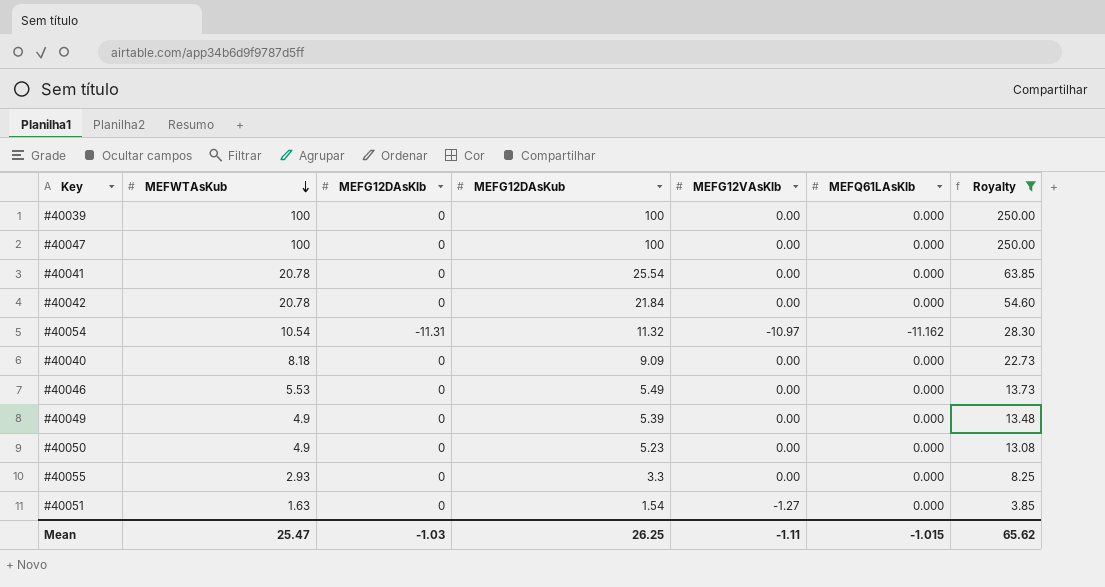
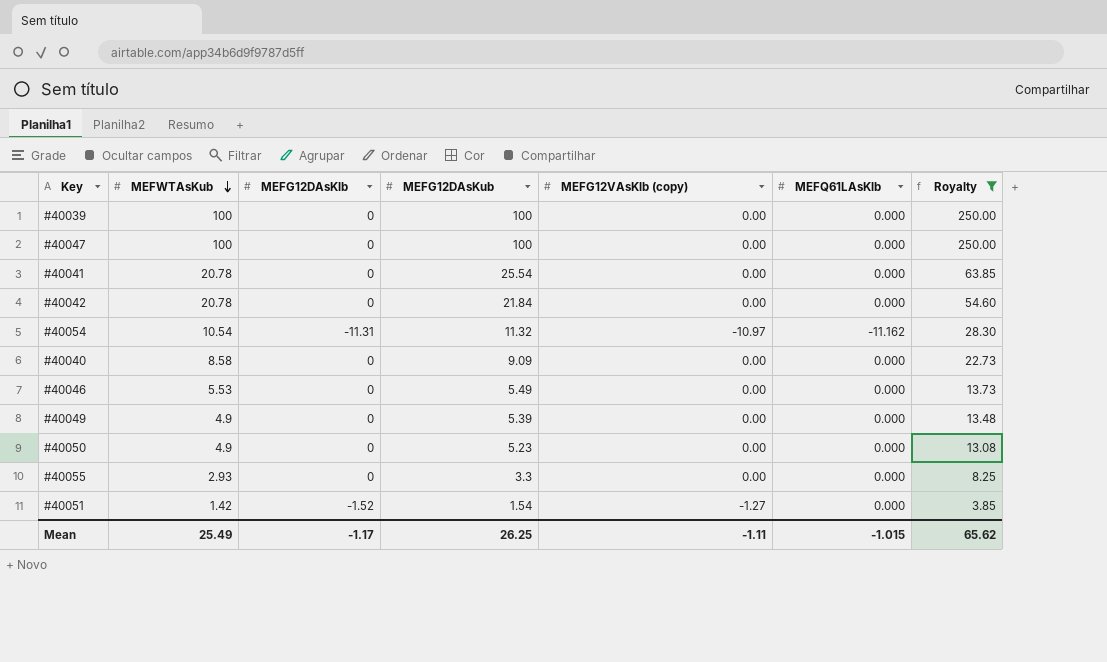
column name: MEFG12VAsKlb -> MEFG12VAsKlb (copy)
#40040 | MEFWTAsKub: 8.18 -> 8.58
#40051 | MEFWTAsKub: 1.63 -> 1.42
#40051 | MEFG12DAsKlb: 0 -> -1.52
Mean | MEFWTAsKub: 25.47 -> 25.49
Mean | MEFG12DAsKlb: -1.03 -> -1.17

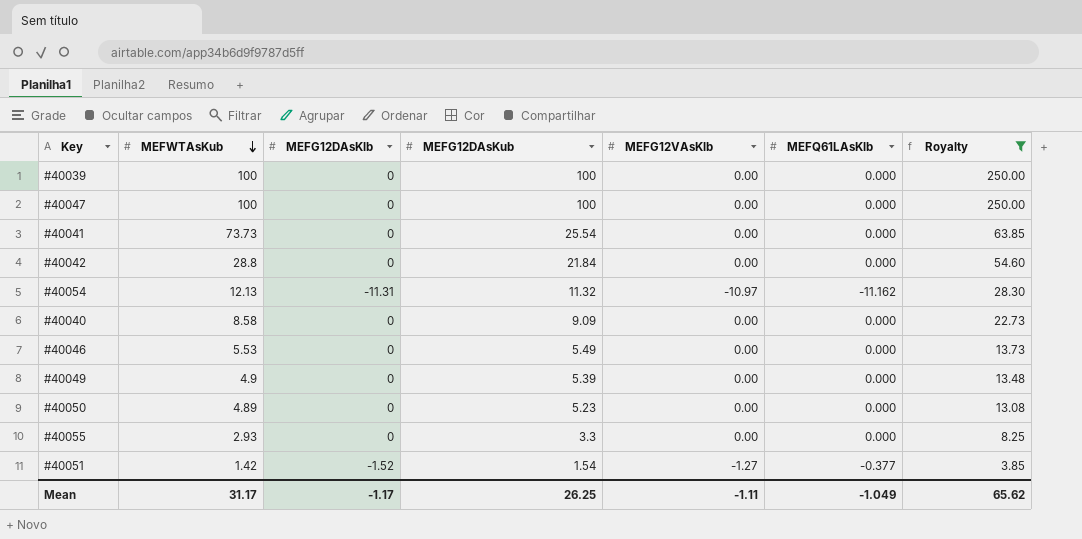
column name: MEFG12VAsKlb (copy) -> MEFG12VAsKlb
#40041 | MEFWTAsKub: 20.78 -> 73.73
#40042 | MEFWTAsKub: 20.78 -> 28.8
#40054 | MEFWTAsKub: 10.54 -> 12.13
#40050 | MEFWTAsKub: 4.9 -> 4.89
#40051 | MEFQ61LAsKlb: 0.000 -> -0.377
Mean | MEFWTAsKub: 25.49 -> 31.17
Mean | MEFQ61LAsKlb: -1.015 -> -1.049

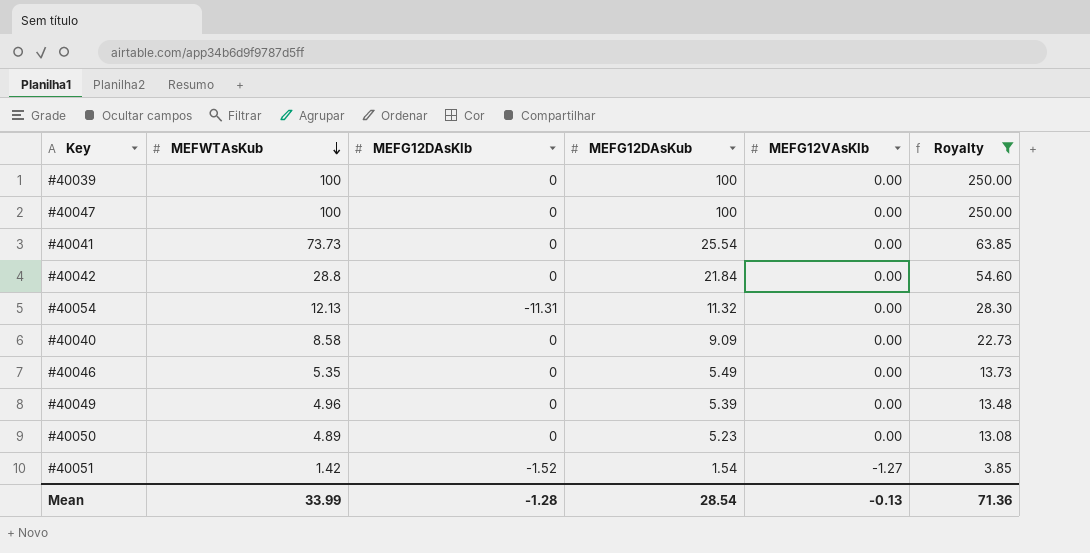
column MEFQ61LAsKlb | position: 6 -> none
row #40055: 2.93 | 0 | 3.3 | 0.00 | 0.000 | 8.25 -> none
#40054 | MEFG12VAsKlb: -10.97 -> 0.00
#40046 | MEFWTAsKub: 5.53 -> 5.35
#40049 | MEFWTAsKub: 4.9 -> 4.96
Mean | MEFWTAsKub: 31.17 -> 33.99
Mean | MEFG12DAsKlb: -1.17 -> -1.28
Mean | MEFG12DAsKub: 26.25 -> 28.54
Mean | MEFG12VAsKlb: -1.11 -> -0.13
Mean | Royalty: 65.62 -> 71.36

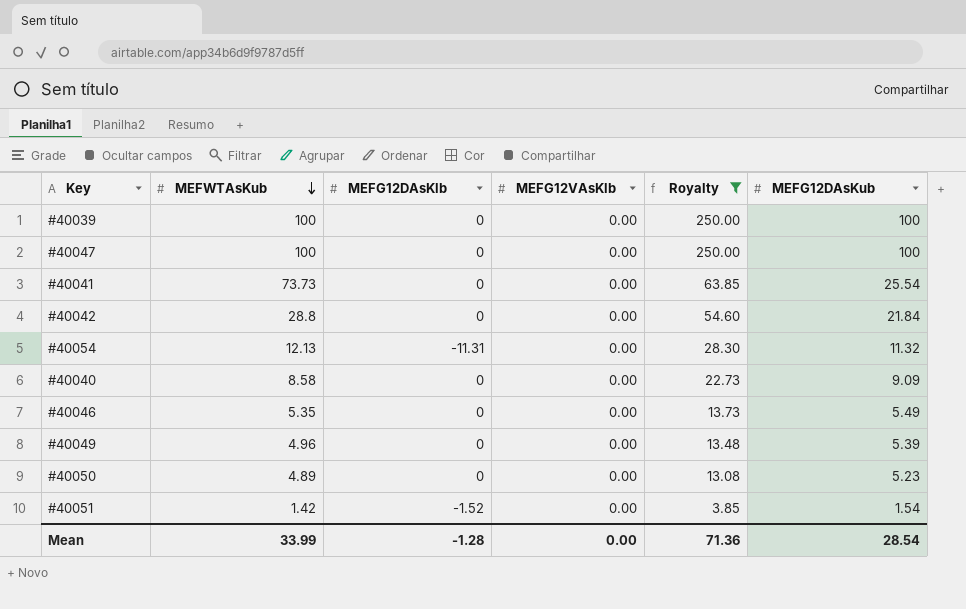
column MEFG12DAsKub | position: 4 -> 6
#40051 | MEFG12VAsKlb: -1.27 -> 0.00
Mean | MEFG12VAsKlb: -0.13 -> 0.00

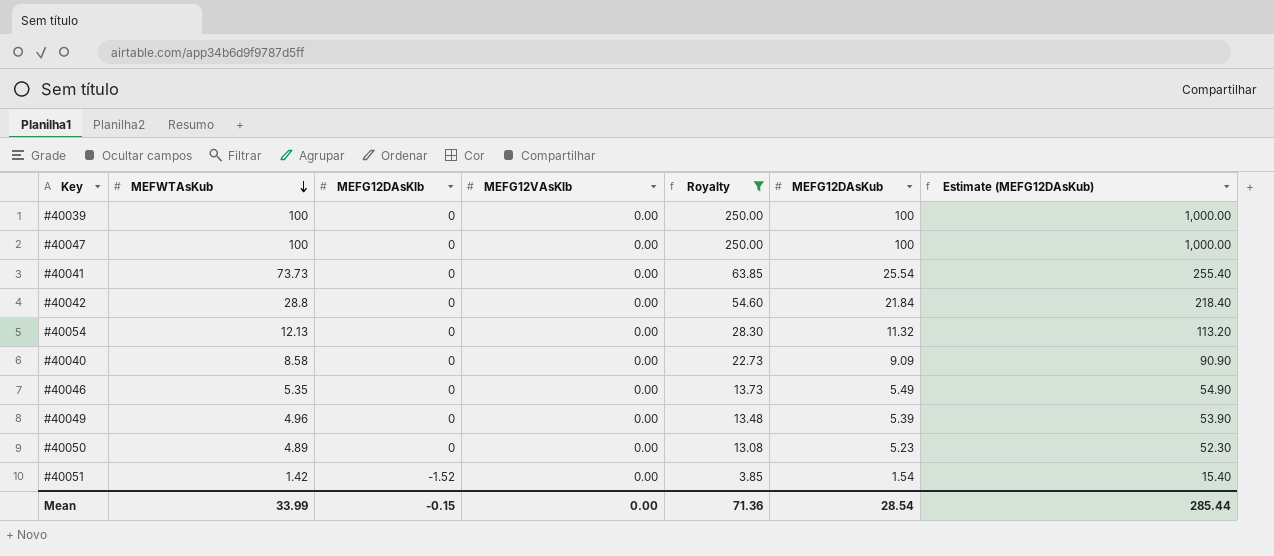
column Estimate (MEFG12DAsKub) | formula: none -> [MEFG12DAsKub] * 10
#40054 | MEFG12DAsKlb: -11.31 -> 0
Mean | MEFG12DAsKlb: -1.28 -> -0.15

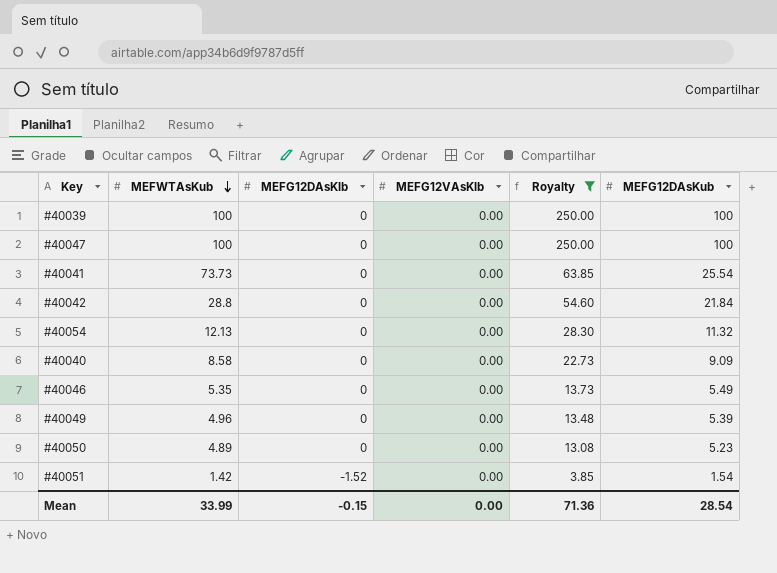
column Estimate (MEFG12DAsKub) | formula: [MEFG12DAsKub] * 10 -> none

